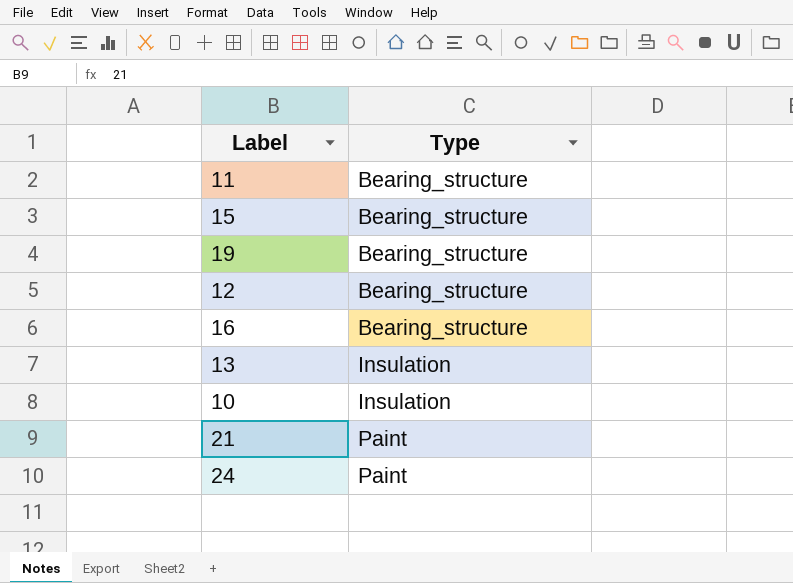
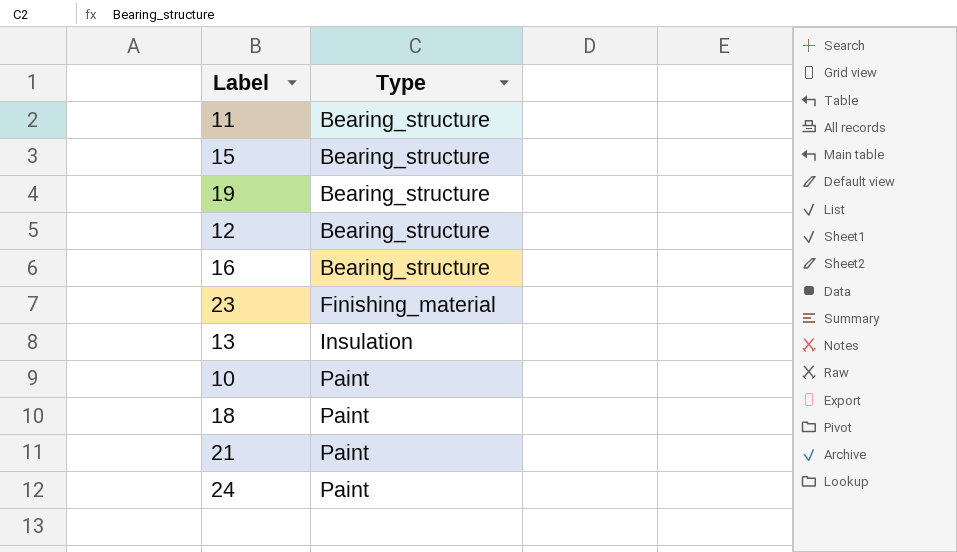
row 23: none -> Finishing_material
10 | Type: Insulation -> Paint
row 18: none -> Paint

